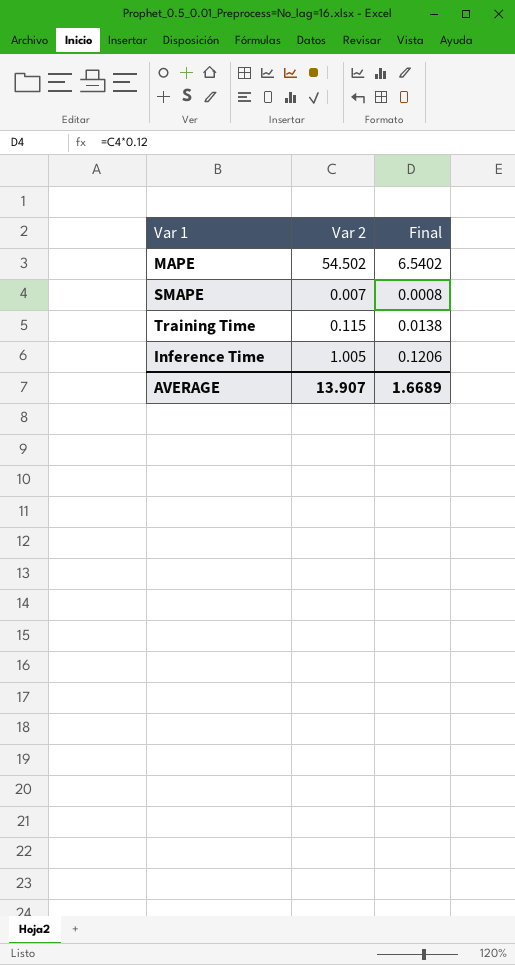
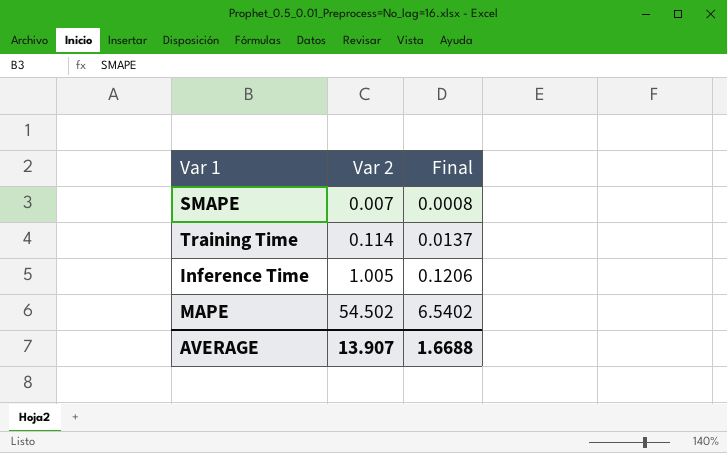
row order: none -> Var 2 ascending
Training Time | Var 2: 0.115 -> 0.114
Training Time | Final: 0.0138 -> 0.0137
AVERAGE | Final: 1.6689 -> 1.6688

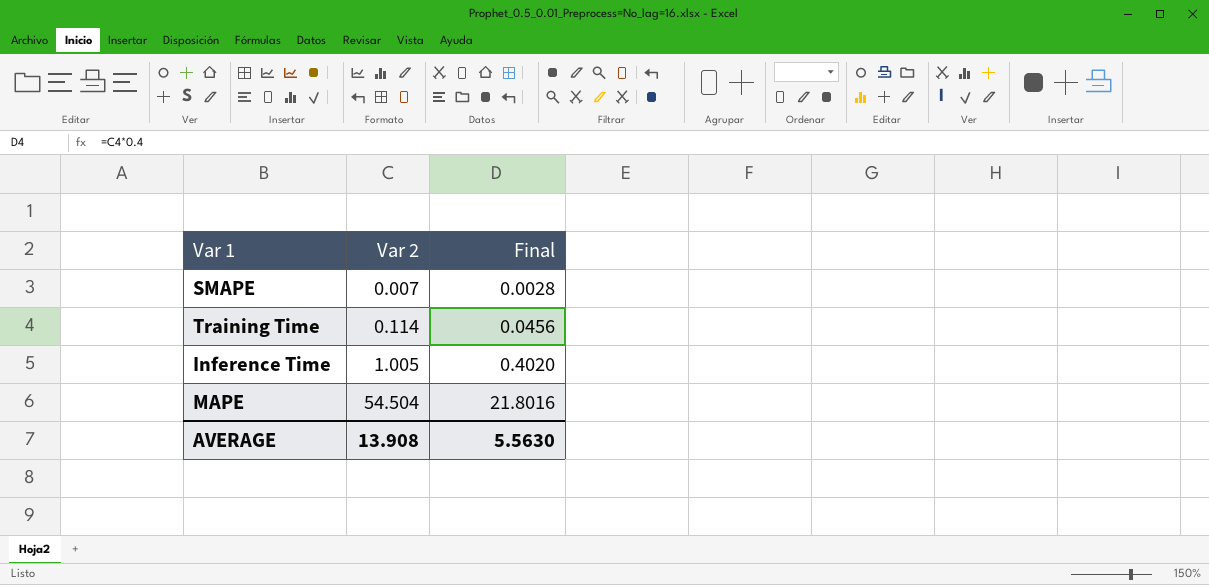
column Final | formula: [Var 2] * 0.12 -> [Var 2] * 0.4
MAPE | Var 2: 54.502 -> 54.504
AVERAGE | Var 2: 13.907 -> 13.908
AVERAGE | Final: 1.6688 -> 5.5630

